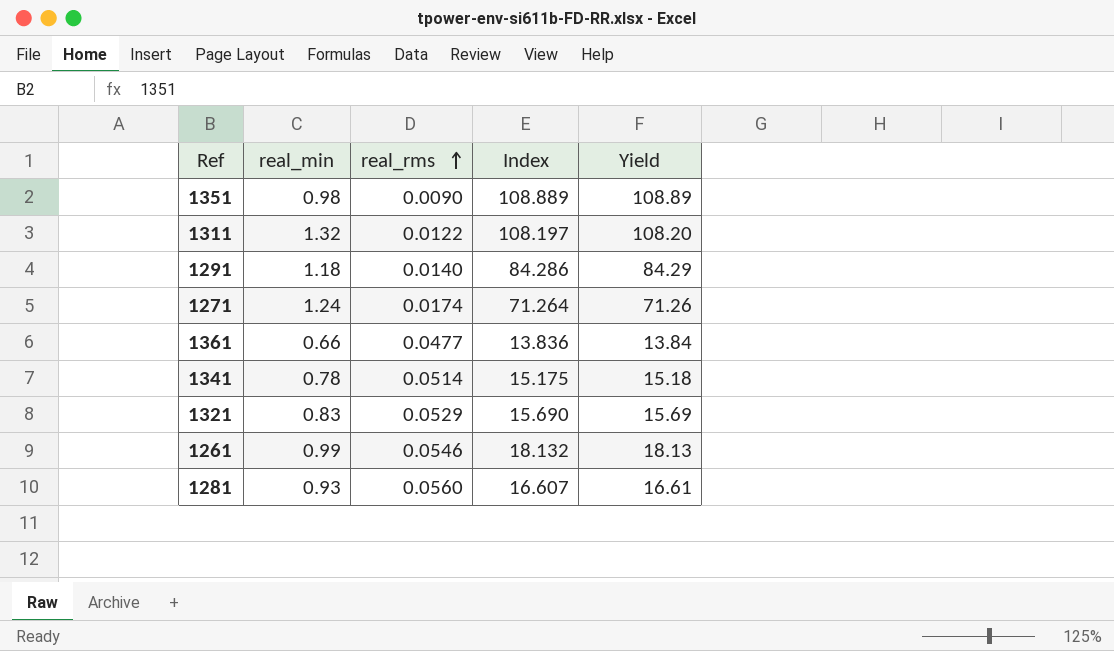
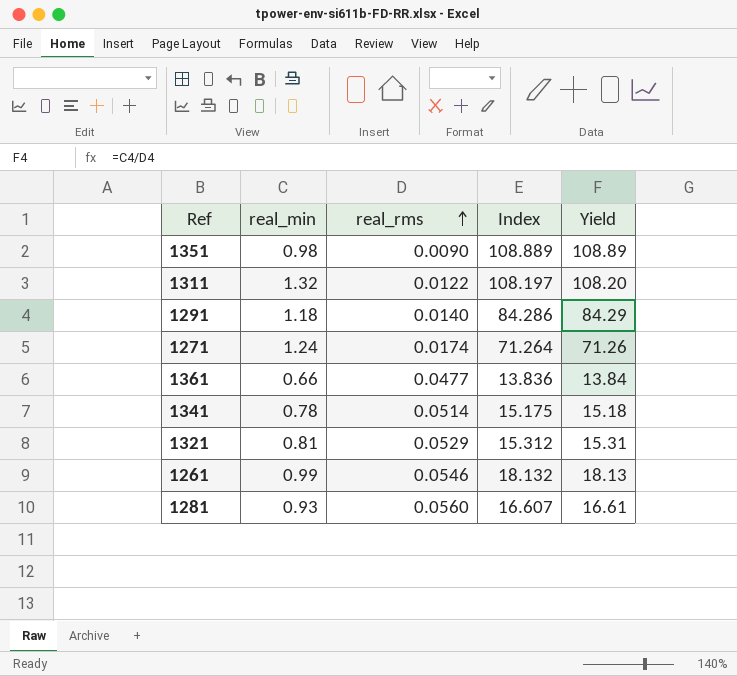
1321 | real_min: 0.83 -> 0.81
1321 | Index: 15.690 -> 15.312
1321 | Yield: 15.69 -> 15.31

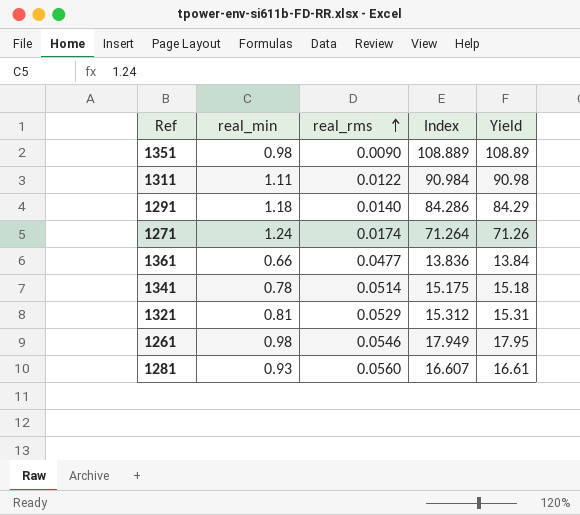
1311 | real_min: 1.32 -> 1.11
1311 | Index: 108.197 -> 90.984
1311 | Yield: 108.20 -> 90.98
1261 | real_min: 0.99 -> 0.98
1261 | Index: 18.132 -> 17.949
1261 | Yield: 18.13 -> 17.95

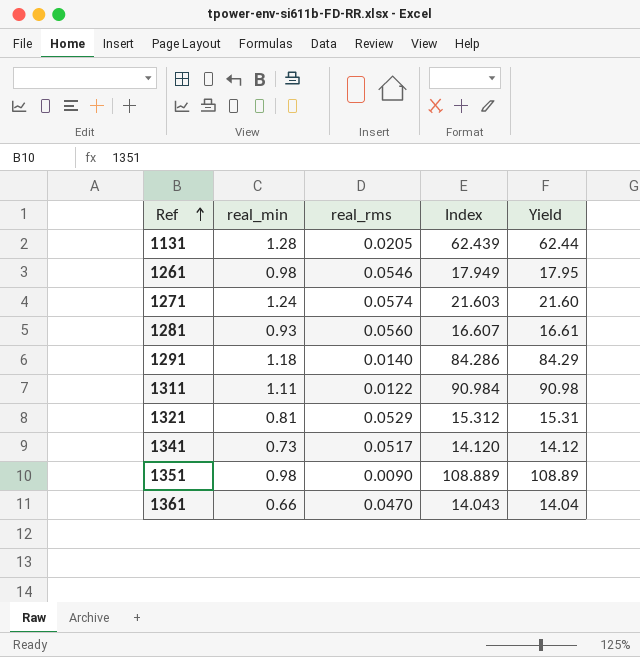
row order: real_rms ascending -> Ref ascending
row 1131: none -> 1.28 | 0.0205 | 62.439 | 62.44
1271 | real_rms: 0.0174 -> 0.0574
1271 | Index: 71.264 -> 21.603
1271 | Yield: 71.26 -> 21.60
1341 | real_min: 0.78 -> 0.73
1341 | real_rms: 0.0514 -> 0.0517
1341 | Index: 15.175 -> 14.120
1341 | Yield: 15.18 -> 14.12
1361 | real_rms: 0.0477 -> 0.0470
1361 | Index: 13.836 -> 14.043
1361 | Yield: 13.84 -> 14.04

